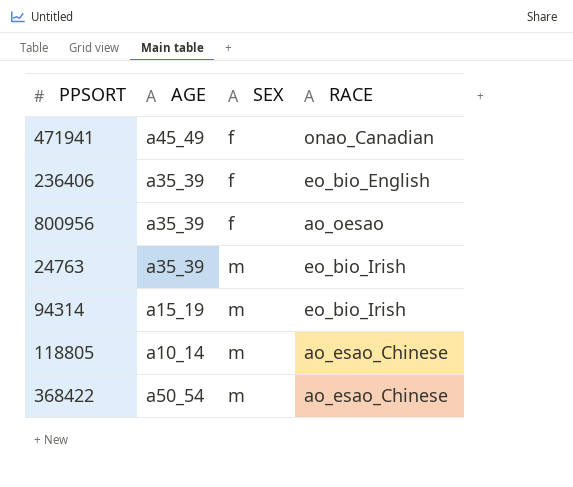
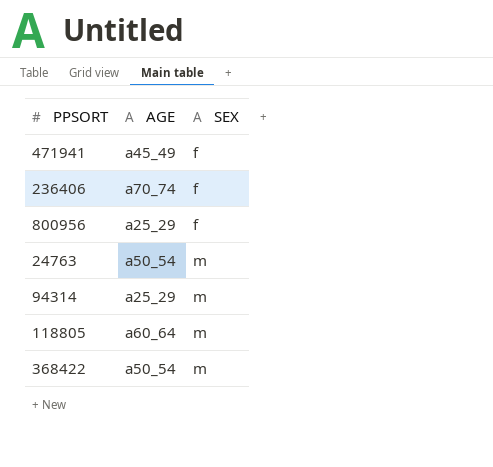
column RACE | position: 4 -> none
236406 | AGE: a35_39 -> a70_74
800956 | AGE: a35_39 -> a25_29
24763 | AGE: a35_39 -> a50_54
94314 | AGE: a15_19 -> a25_29
118805 | AGE: a10_14 -> a60_64

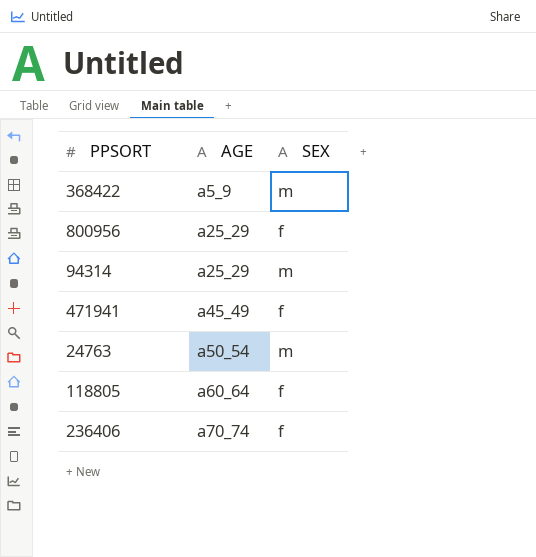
row order: SEX ascending -> AGE ascending
368422 | AGE: a50_54 -> a5_9
118805 | SEX: m -> f

